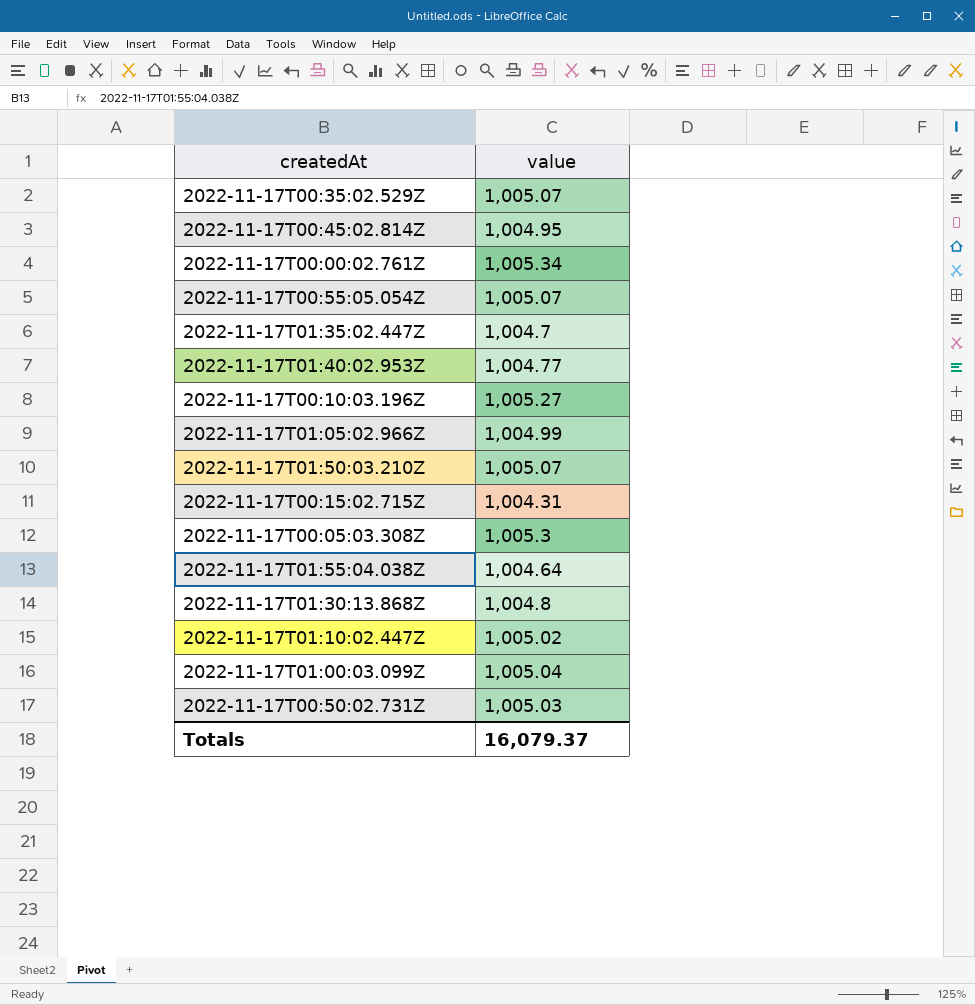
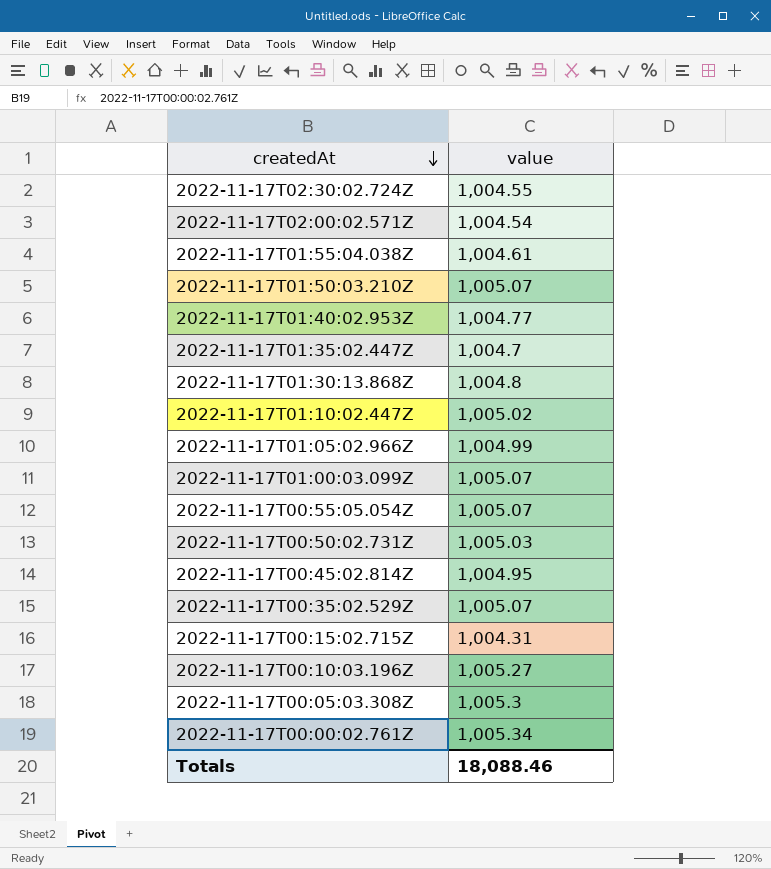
row order: none -> createdAt descending
row 2022-11-17T02:30:02.724Z: none -> 1,004.55
row 2022-11-17T02:00:02.571Z: none -> 1,004.54
2022-11-17T01:55:04.038Z | value: 1,004.64 -> 1,004.61
2022-11-17T01:00:03.099Z | value: 1,005.04 -> 1,005.07
Totals | value: 16,079.37 -> 18,088.46

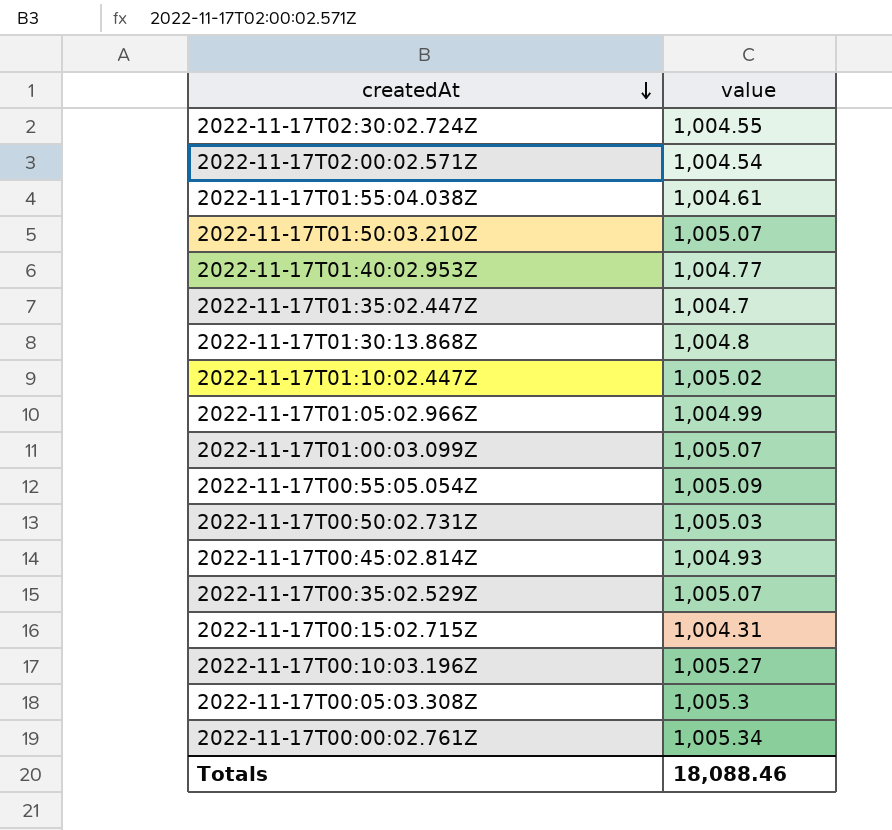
2022-11-17T00:55:05.054Z | value: 1,005.07 -> 1,005.09
2022-11-17T00:45:02.814Z | value: 1,004.95 -> 1,004.93

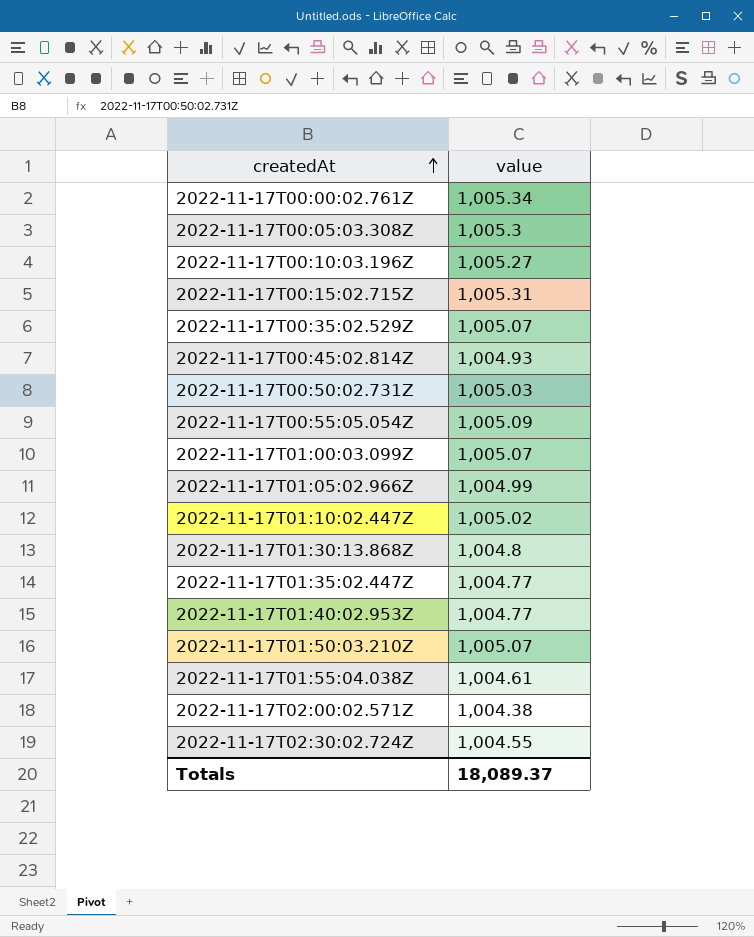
row order: createdAt descending -> createdAt ascending
2022-11-17T00:15:02.715Z | value: 1,004.31 -> 1,005.31
2022-11-17T01:35:02.447Z | value: 1,004.7 -> 1,004.77
2022-11-17T02:00:02.571Z | value: 1,004.54 -> 1,004.38
Totals | value: 18,088.46 -> 18,089.37

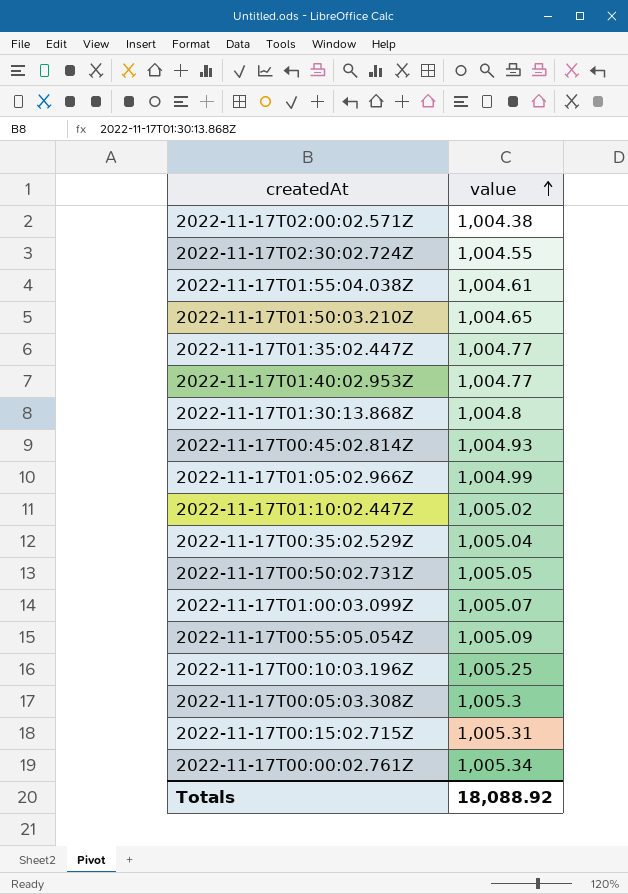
row order: createdAt ascending -> value ascending
2022-11-17T01:50:03.210Z | value: 1,005.07 -> 1,004.65
2022-11-17T00:35:02.529Z | value: 1,005.07 -> 1,005.04
2022-11-17T00:50:02.731Z | value: 1,005.03 -> 1,005.05
2022-11-17T00:10:03.196Z | value: 1,005.27 -> 1,005.25
Totals | value: 18,089.37 -> 18,088.92

